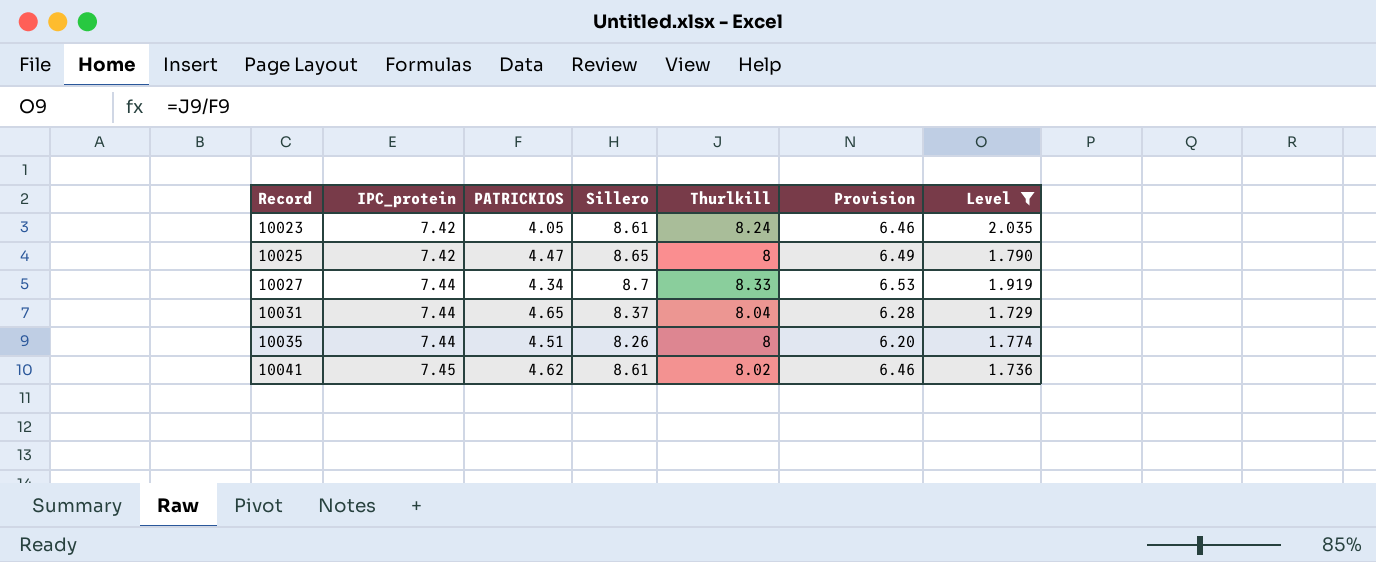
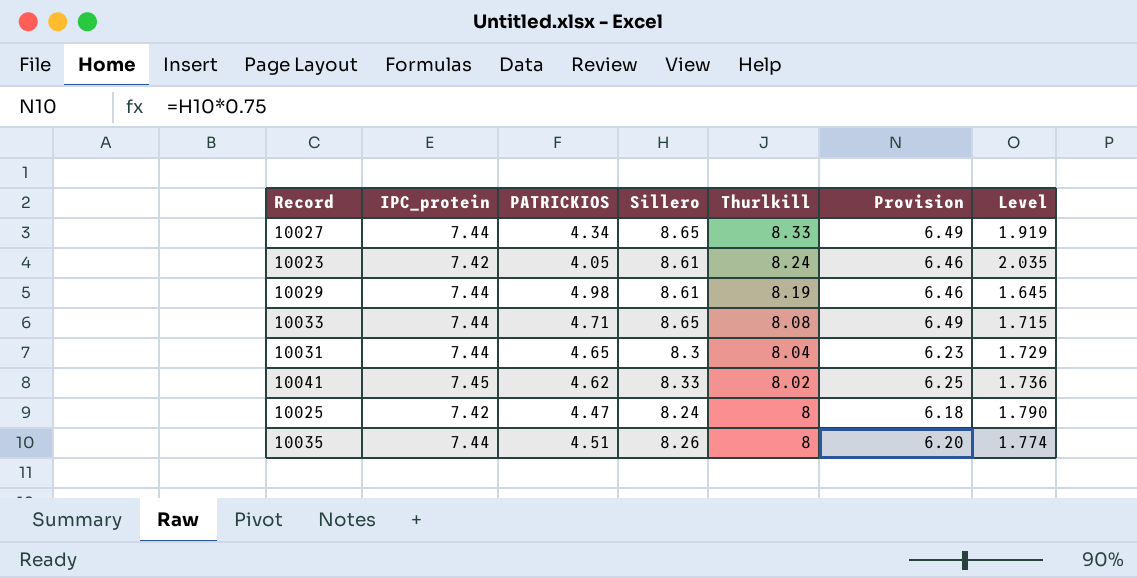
filter: Level >= 1.729 -> none
row order: Record ascending -> Thurlkill descending
10027 | Sillero: 8.7 -> 8.65
10027 | Provision: 6.53 -> 6.49
10031 | Sillero: 8.37 -> 8.3
10031 | Provision: 6.28 -> 6.23
10041 | Sillero: 8.61 -> 8.33
10041 | Provision: 6.46 -> 6.25
10025 | Sillero: 8.65 -> 8.24
10025 | Provision: 6.49 -> 6.18

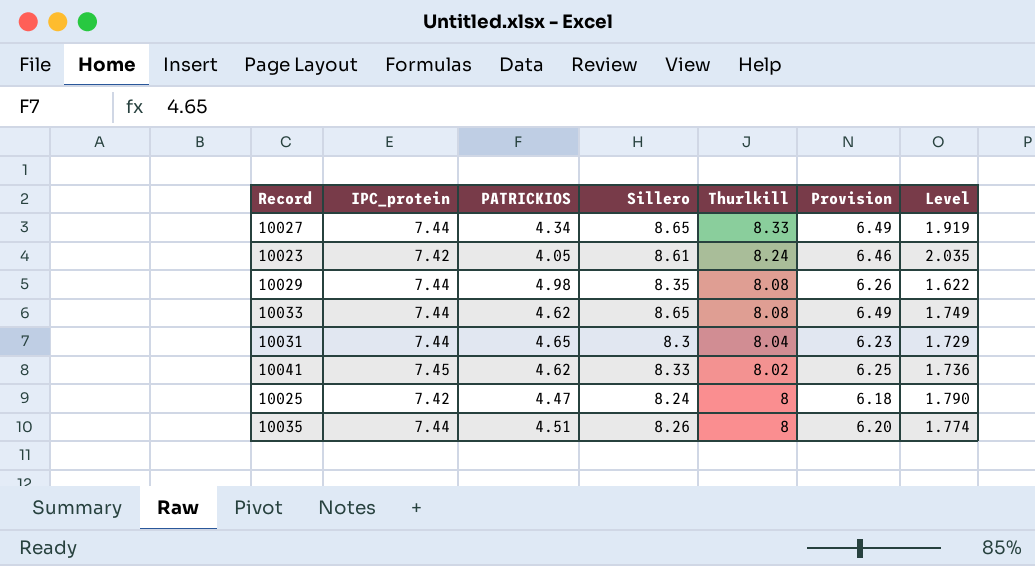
10029 | Sillero: 8.61 -> 8.35
10029 | Thurlkill: 8.19 -> 8.08
10029 | Provision: 6.46 -> 6.26
10029 | Level: 1.645 -> 1.622
10033 | PATRICKIOS: 4.71 -> 4.62
10033 | Level: 1.715 -> 1.749

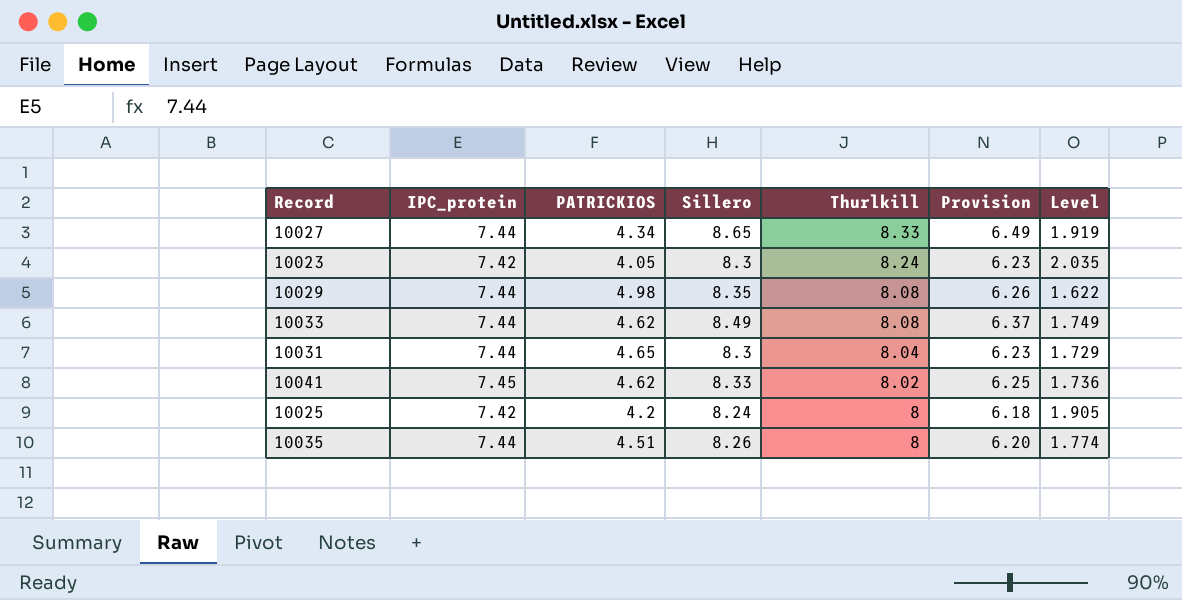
10023 | Sillero: 8.61 -> 8.3
10023 | Provision: 6.46 -> 6.23
10033 | Sillero: 8.65 -> 8.49
10033 | Provision: 6.49 -> 6.37
10025 | PATRICKIOS: 4.47 -> 4.2
10025 | Level: 1.790 -> 1.905

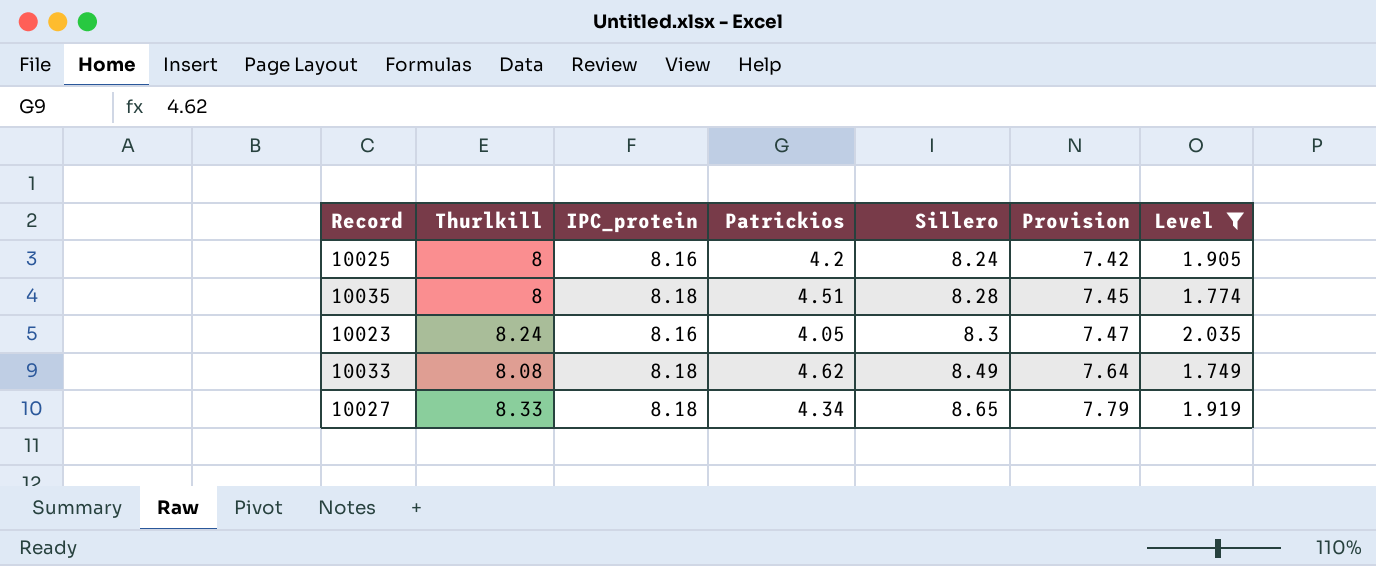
filter: none -> Level >= 1.749
row order: Thurlkill descending -> Sillero ascending
column Thurlkill | position: 5 -> 2
column name: PATRICKIOS -> Patrickios
column Provision | formula: [Sillero] * 0.75 -> [Sillero] * 0.9
10025 | IPC_protein: 7.42 -> 8.16
10035 | IPC_protein: 7.44 -> 8.18
10035 | Sillero: 8.26 -> 8.28
10023 | IPC_protein: 7.42 -> 8.16
10033 | IPC_protein: 7.44 -> 8.18
10027 | IPC_protein: 7.44 -> 8.18

